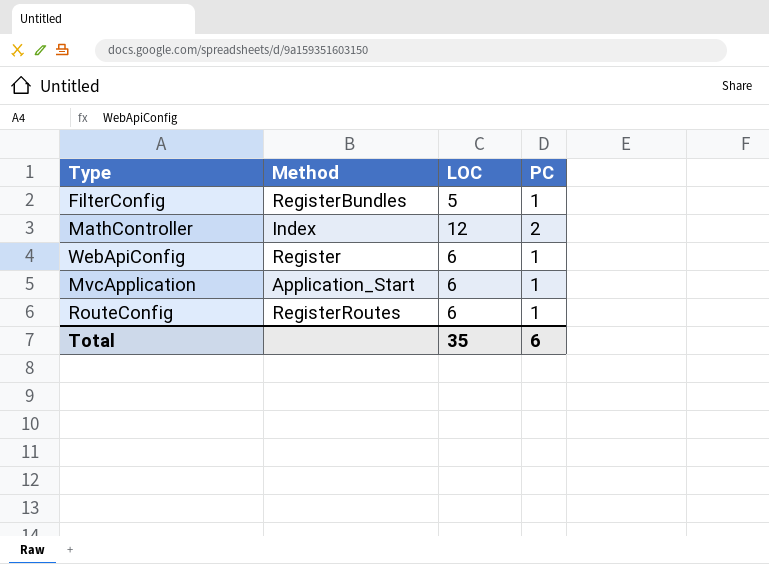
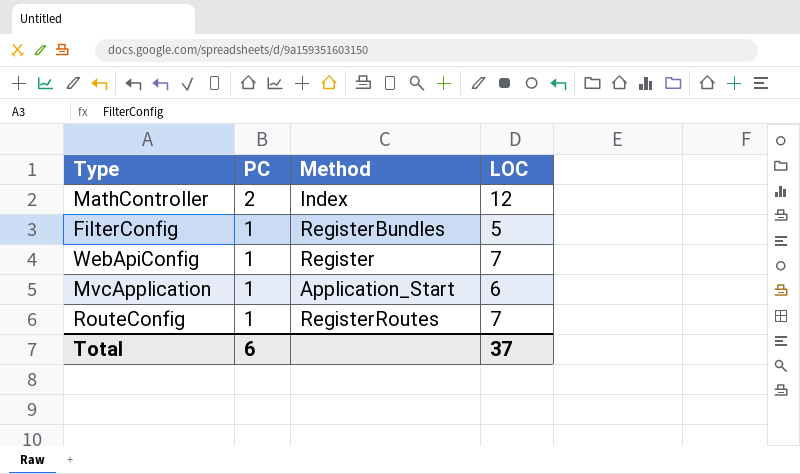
row order: none -> PC descending
column PC | position: 4 -> 2
WebApiConfig | LOC: 6 -> 7
RouteConfig | LOC: 6 -> 7
Total | LOC: 35 -> 37

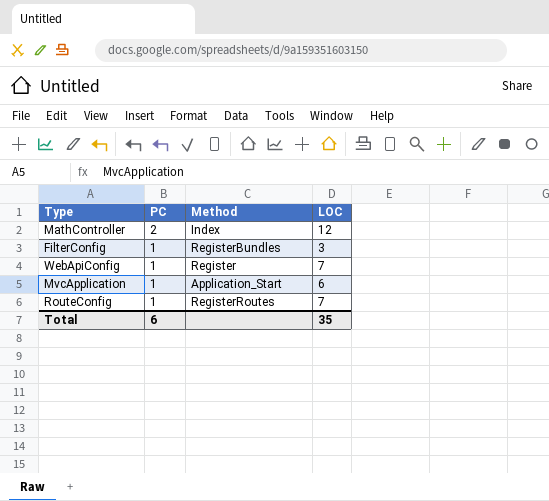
FilterConfig | LOC: 5 -> 3
Total | LOC: 37 -> 35

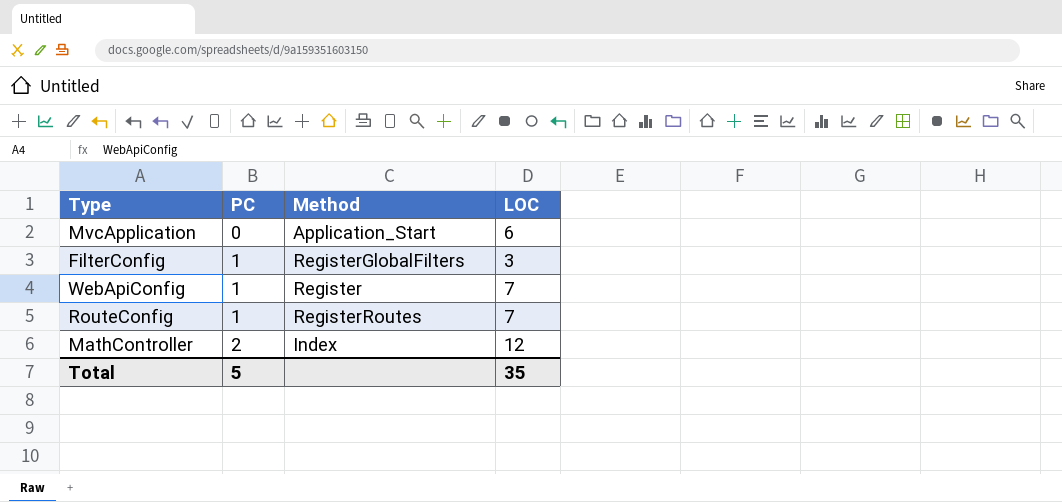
row order: PC descending -> PC ascending
MvcApplication | PC: 1 -> 0
FilterConfig | Method: RegisterBundles -> RegisterGlobalFilters
Total | PC: 6 -> 5

